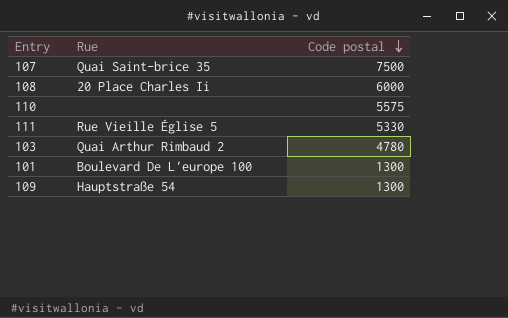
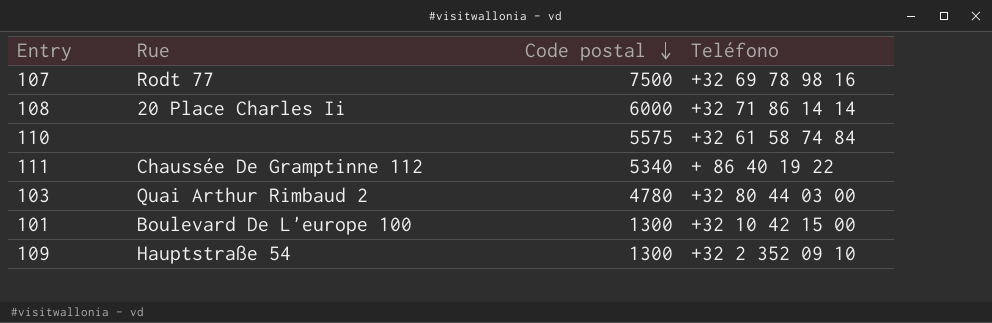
column Teléfono | position: none -> 4
107 | Rue: Quai Saint-brice 35 -> Rodt 77
111 | Rue: Rue Vieille Église 5 -> Chaussée De Gramptinne 112
111 | Code postal: 5330 -> 5340

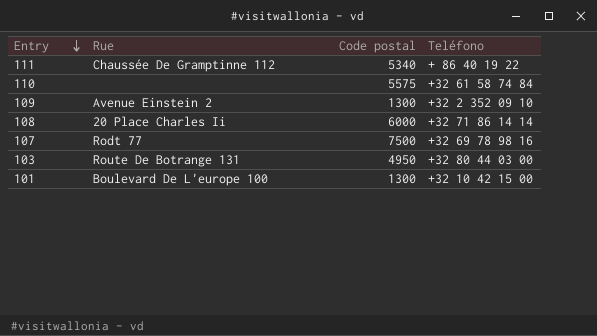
row order: Code postal descending -> Entry descending
109 | Rue: Hauptstraße 54 -> Avenue Einstein 2
103 | Rue: Quai Arthur Rimbaud 2 -> Route De Botrange 131
103 | Code postal: 4780 -> 4950

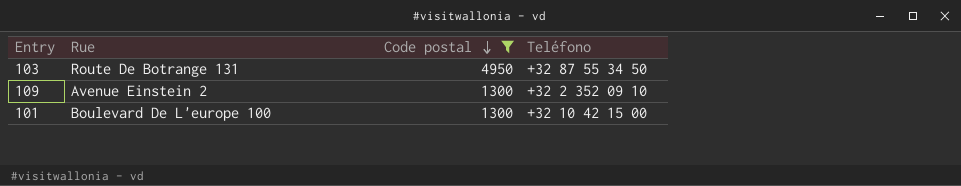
filter: none -> Code postal <= 4950
row order: Entry descending -> Code postal descending
103 | Teléfono: +32 80 44 03 00 -> +32 87 55 34 50

